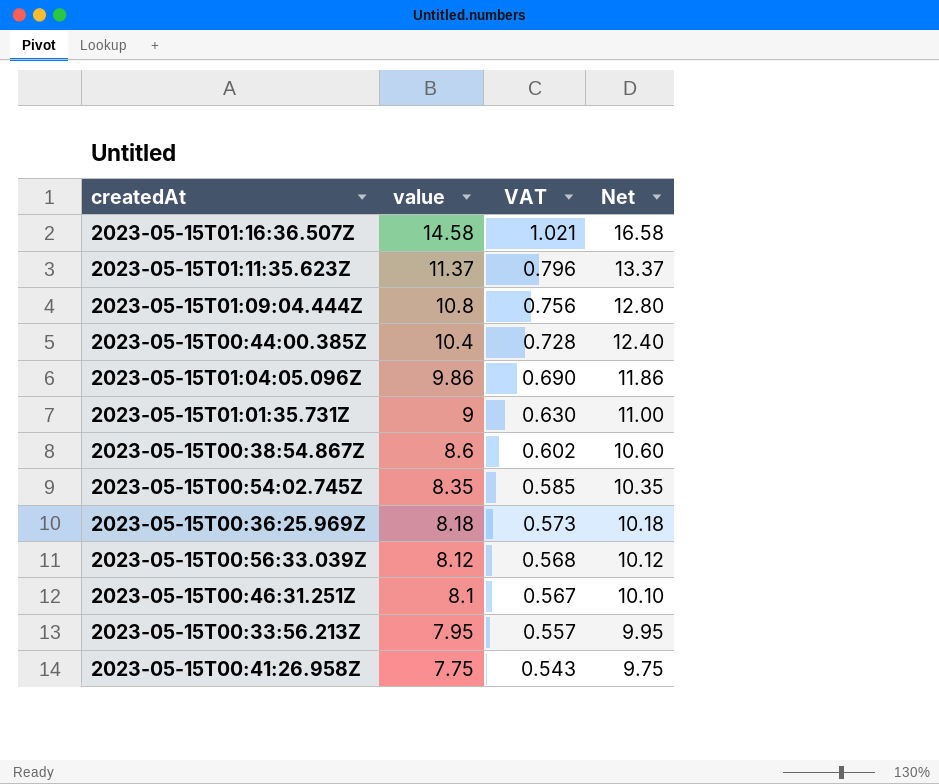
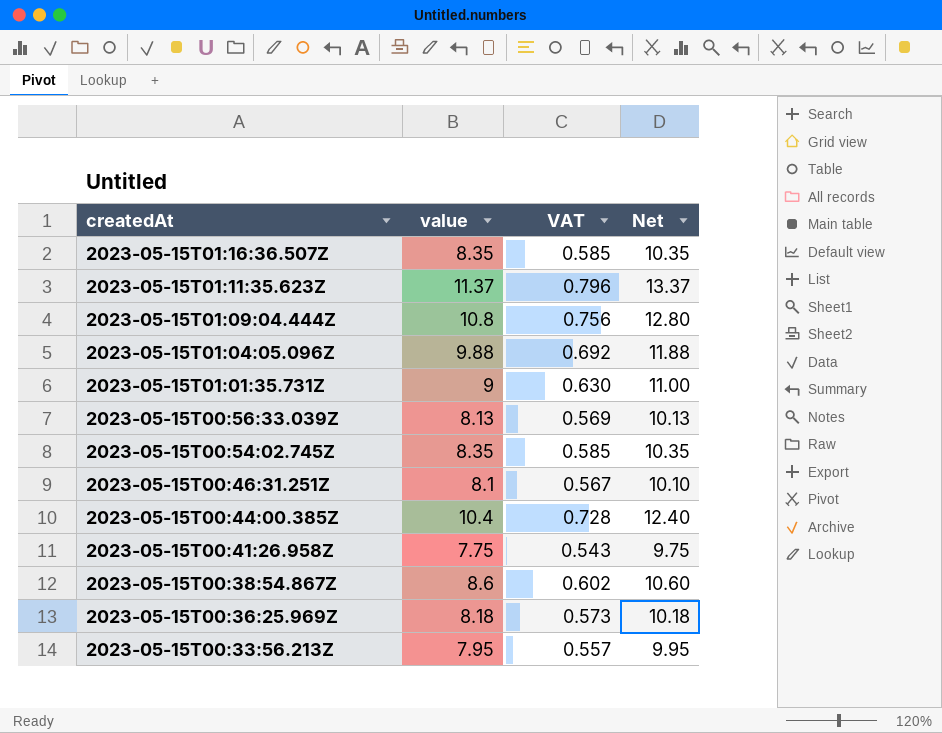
row order: value descending -> createdAt descending
2023-05-15T01:16:36.507Z | value: 14.58 -> 8.35
2023-05-15T01:16:36.507Z | VAT: 1.021 -> 0.585
2023-05-15T01:16:36.507Z | Net: 16.58 -> 10.35
2023-05-15T01:04:05.096Z | value: 9.86 -> 9.88
2023-05-15T01:04:05.096Z | VAT: 0.690 -> 0.692
2023-05-15T01:04:05.096Z | Net: 11.86 -> 11.88
2023-05-15T00:56:33.039Z | value: 8.12 -> 8.13
2023-05-15T00:56:33.039Z | VAT: 0.568 -> 0.569
2023-05-15T00:56:33.039Z | Net: 10.12 -> 10.13

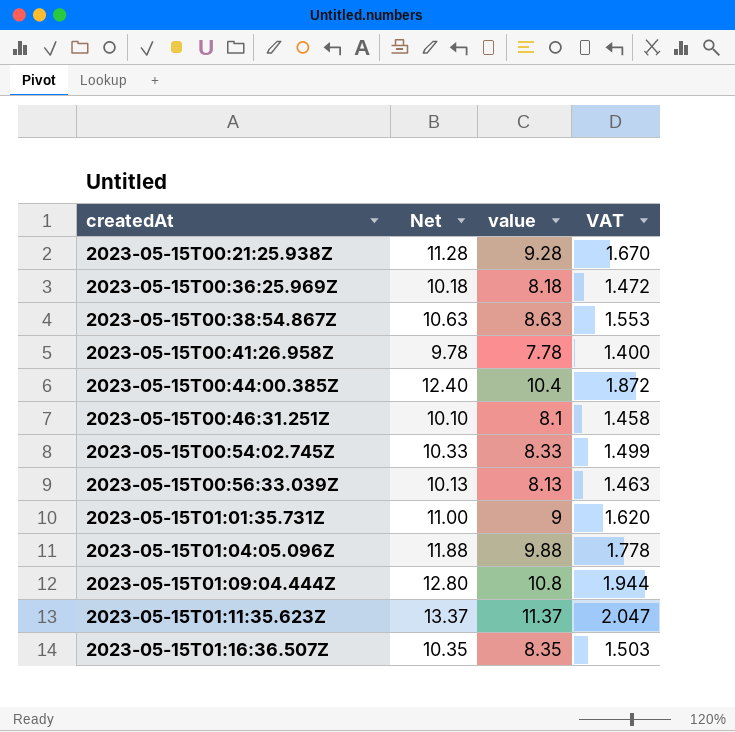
row order: createdAt descending -> createdAt ascending
column Net | position: 4 -> 2
column VAT | formula: [value] * 0.07 -> [value] * 0.18
row 2023-05-15T00:33:56.213Z: 7.95 | 0.557 | 9.95 -> none
row 2023-05-15T00:21:25.938Z: none -> 11.28 | 9.28 | 1.670
2023-05-15T00:38:54.867Z | Net: 10.60 -> 10.63
2023-05-15T00:38:54.867Z | value: 8.6 -> 8.63
2023-05-15T00:41:26.958Z | Net: 9.75 -> 9.78
2023-05-15T00:41:26.958Z | value: 7.75 -> 7.78
2023-05-15T00:54:02.745Z | Net: 10.35 -> 10.33
2023-05-15T00:54:02.745Z | value: 8.35 -> 8.33

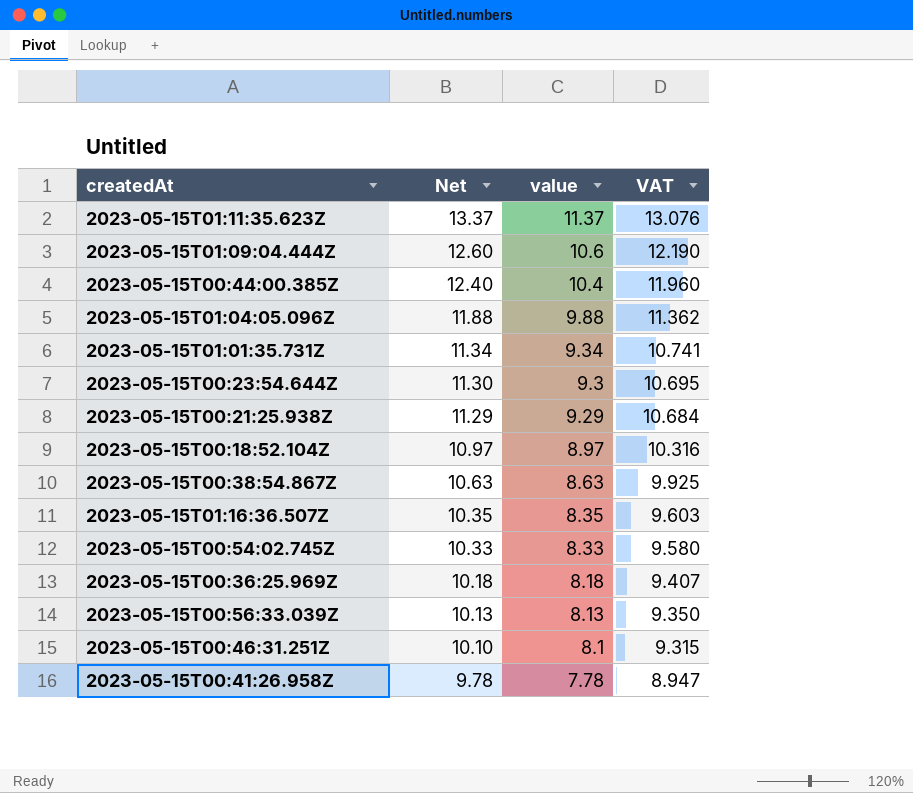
row order: createdAt ascending -> Net descending
column VAT | formula: [value] * 0.18 -> [value] * 1.15
2023-05-15T01:09:04.444Z | Net: 12.80 -> 12.60
2023-05-15T01:09:04.444Z | value: 10.8 -> 10.6
2023-05-15T01:01:35.731Z | Net: 11.00 -> 11.34
2023-05-15T01:01:35.731Z | value: 9 -> 9.34
row 2023-05-15T00:23:54.644Z: none -> 11.30 | 9.3 | 10.695
2023-05-15T00:21:25.938Z | Net: 11.28 -> 11.29
2023-05-15T00:21:25.938Z | value: 9.28 -> 9.29
row 2023-05-15T00:18:52.104Z: none -> 10.97 | 8.97 | 10.316

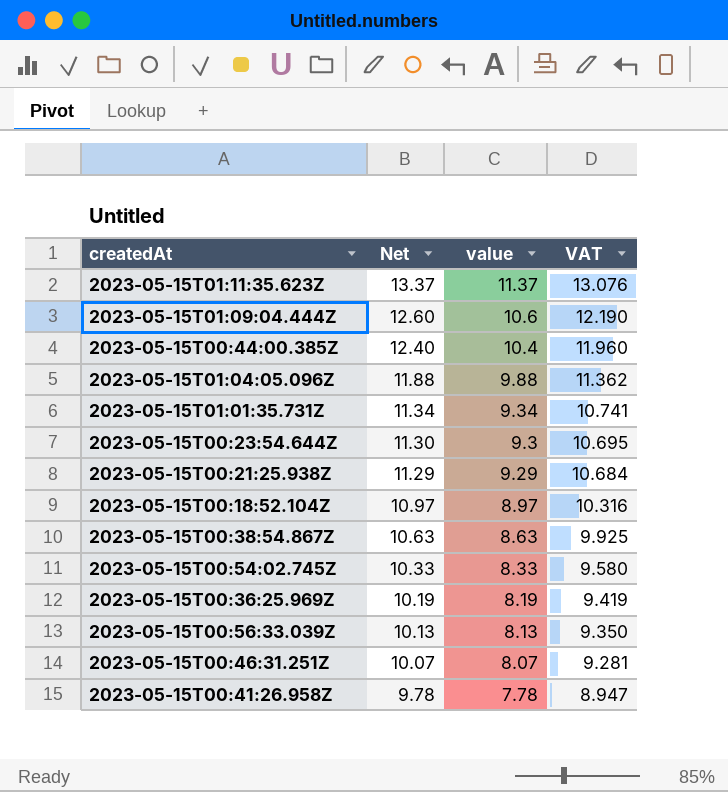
row 2023-05-15T01:16:36.507Z: 10.35 | 8.35 | 9.603 -> none
2023-05-15T00:36:25.969Z | Net: 10.18 -> 10.19
2023-05-15T00:36:25.969Z | value: 8.18 -> 8.19
2023-05-15T00:36:25.969Z | VAT: 9.407 -> 9.419
2023-05-15T00:46:31.251Z | Net: 10.10 -> 10.07
2023-05-15T00:46:31.251Z | value: 8.1 -> 8.07
2023-05-15T00:46:31.251Z | VAT: 9.315 -> 9.281

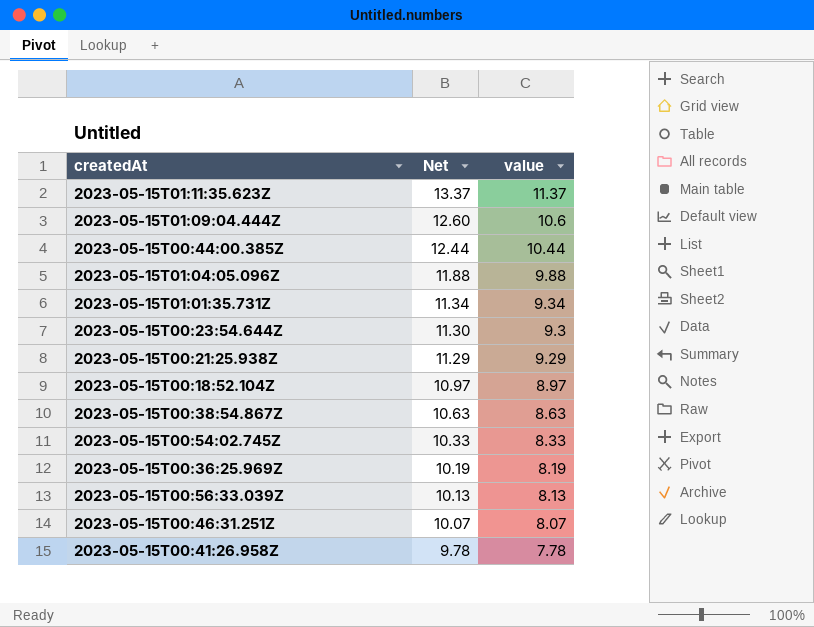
column VAT | formula: [value] * 1.15 -> none
2023-05-15T00:44:00.385Z | Net: 12.40 -> 12.44
2023-05-15T00:44:00.385Z | value: 10.4 -> 10.44

